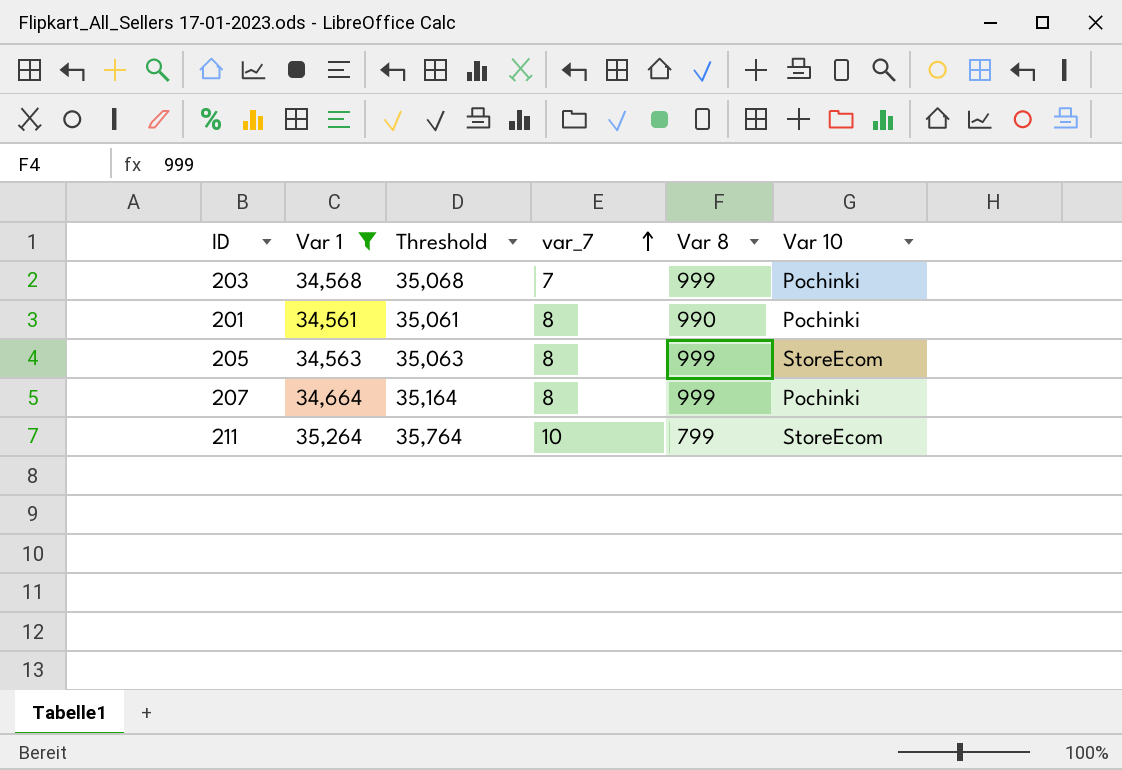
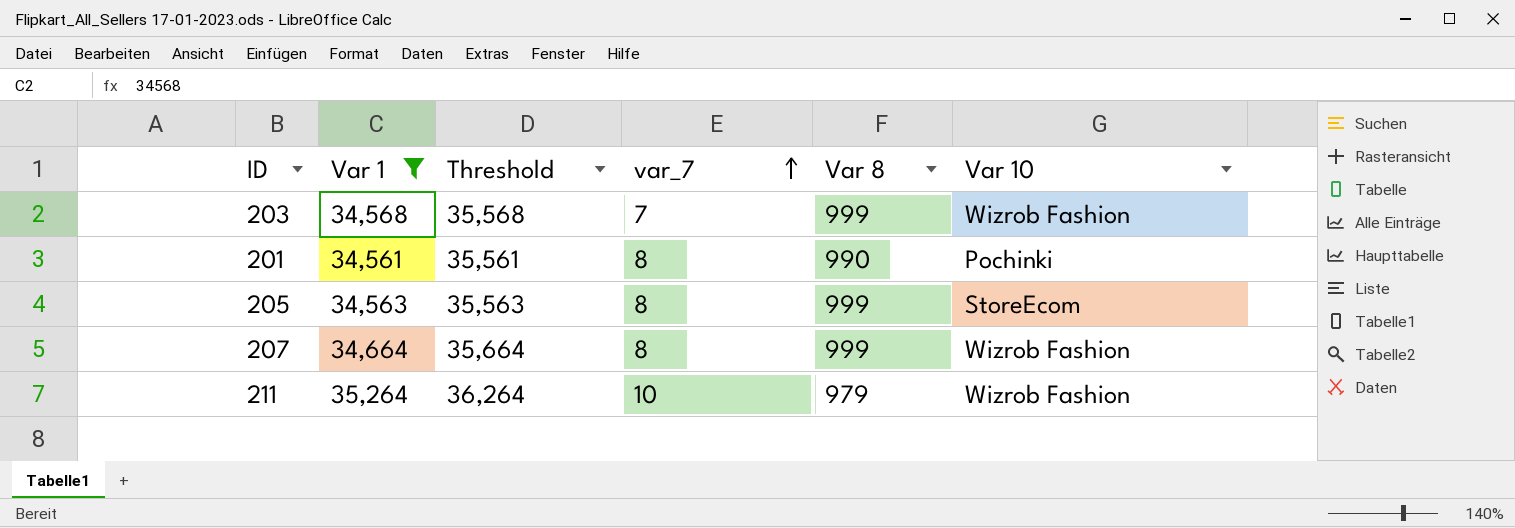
column Threshold | formula: [Var 1] + 500 -> [Var 1] + 1000
203 | Var 10: Pochinki -> Wizrob Fashion
207 | Var 10: Pochinki -> Wizrob Fashion
211 | Var 8: 799 -> 979
211 | Var 10: StoreEcom -> Wizrob Fashion

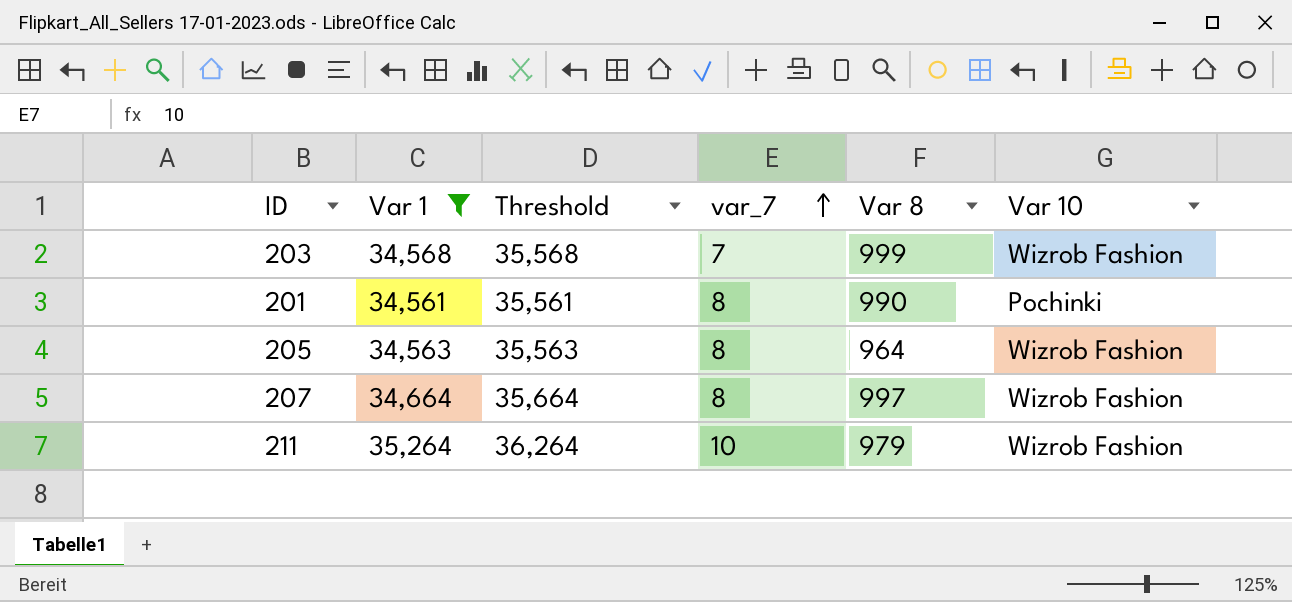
205 | Var 8: 999 -> 964
205 | Var 10: StoreEcom -> Wizrob Fashion
207 | Var 8: 999 -> 997

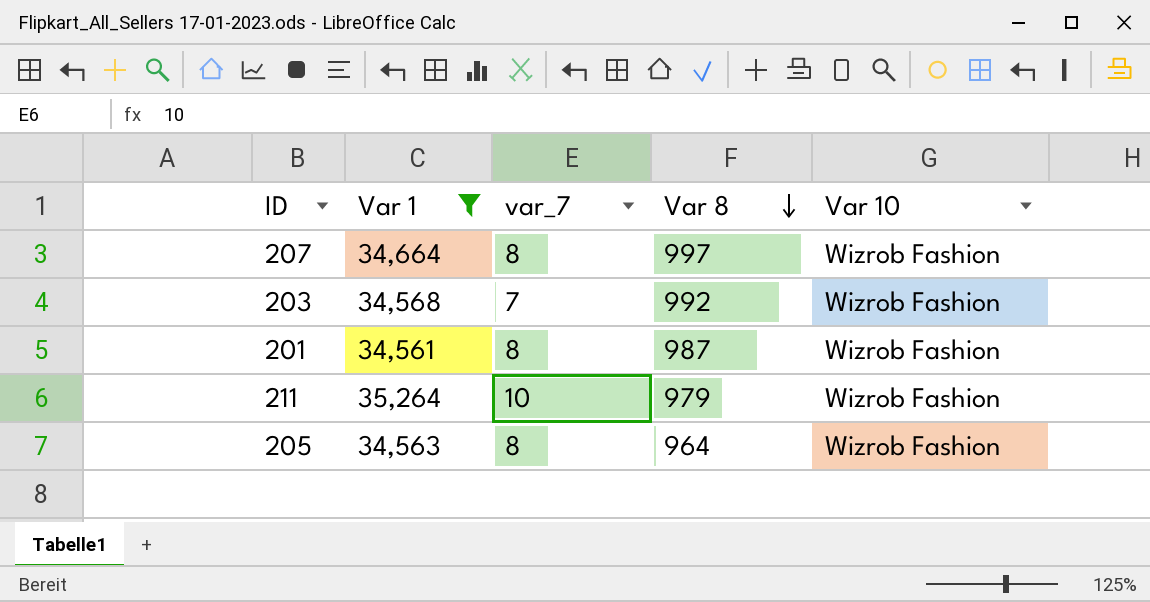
row order: var_7 ascending -> Var 8 descending
column Threshold | formula: [Var 1] + 1000 -> none
203 | Var 8: 999 -> 992
201 | Var 8: 990 -> 987
201 | Var 10: Pochinki -> Wizrob Fashion

